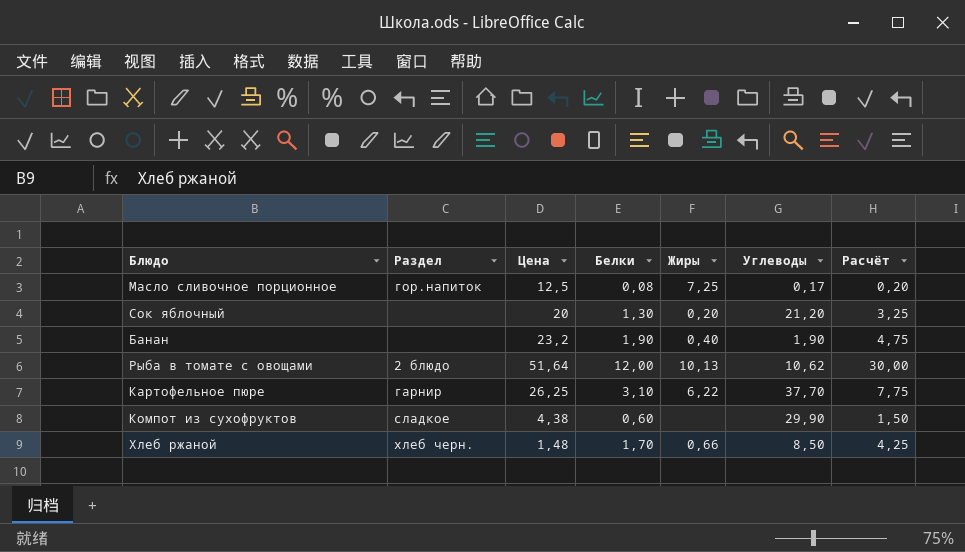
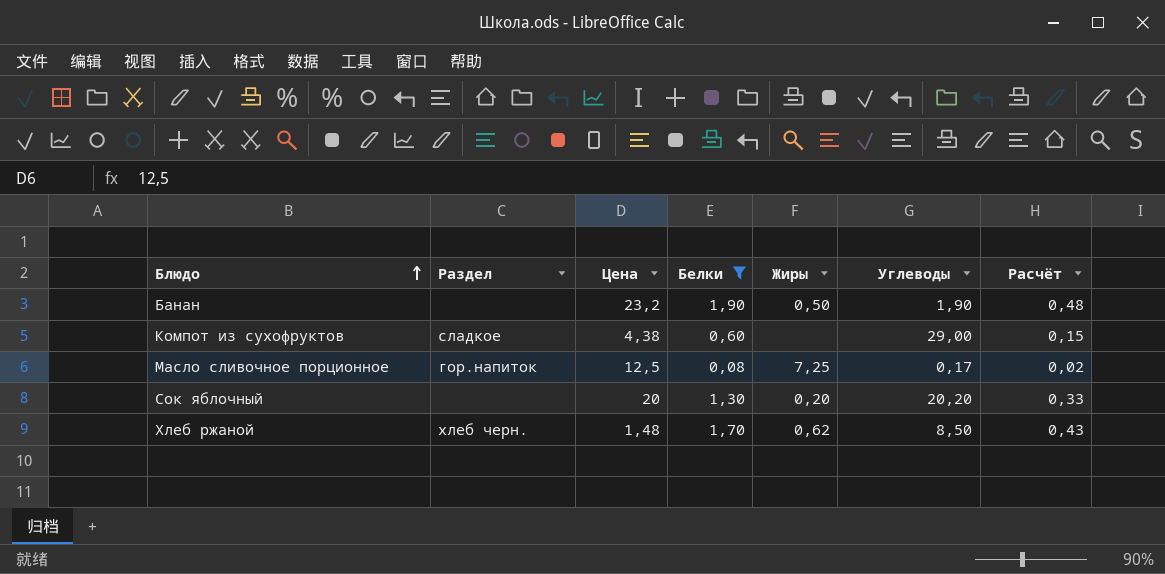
filter: none -> Белки <= 1,90
row order: none -> Блюдо ascending
column Расчёт | formula: [Белки] * 2,5 -> [Белки] * 0,25
Банан | Жиры: 0,40 -> 0,50
Компот из сухофруктов | Углеводы: 29,90 -> 29,00
Сок яблочный | Углеводы: 21,20 -> 20,20
Хлеб ржаной | Жиры: 0,66 -> 0,62

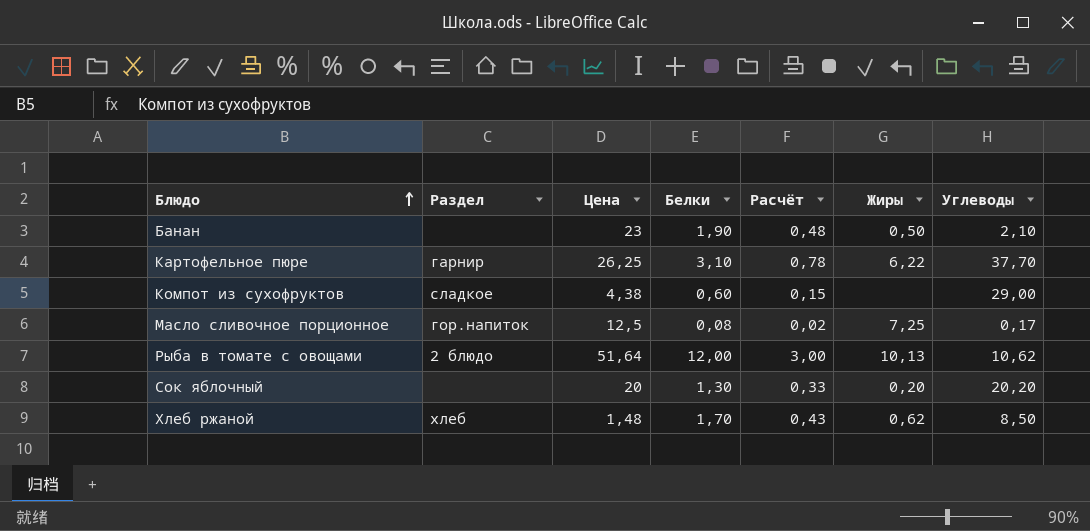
filter: Белки <= 1,90 -> none
column Расчёт | position: 7 -> 5
Банан | Цена: 23,2 -> 23
Банан | Углеводы: 1,90 -> 2,10
Хлеб ржаной | Раздел: хлеб черн. -> хлеб

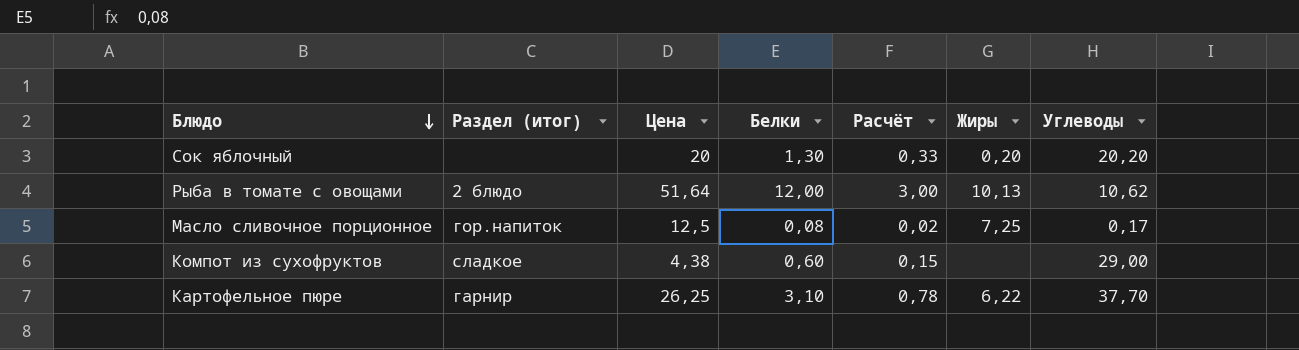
row order: Блюдо ascending -> Блюдо descending
column name: Раздел -> Раздел (итог)
row Банан: none | 23 | 1,90 | 0,48 | 0,50 | 2,10 -> none
row Хлеб ржаной: хлеб | 1,48 | 1,70 | 0,43 | 0,62 | 8,50 -> none

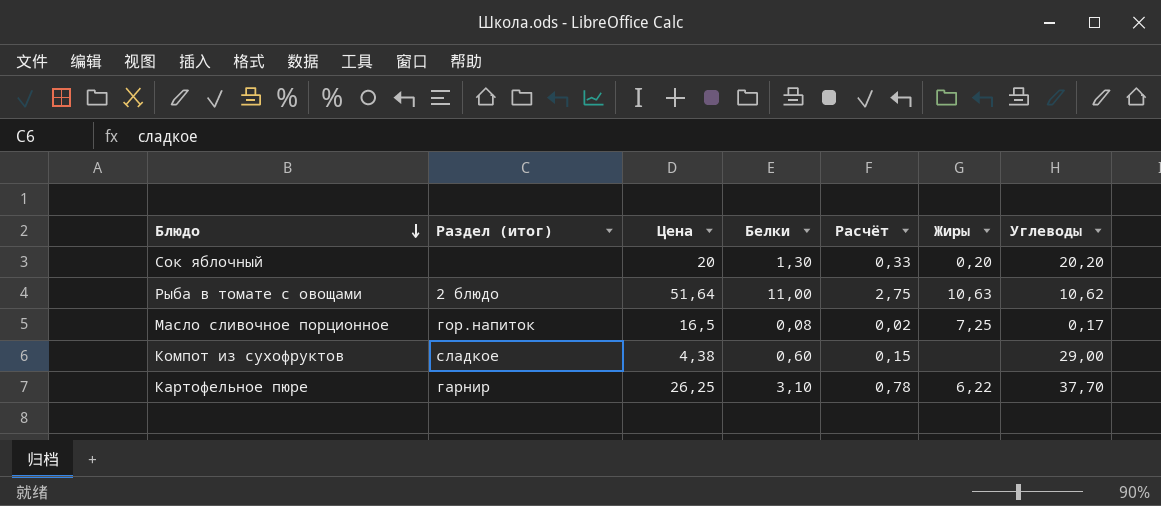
Рыба в томате с овощами | Белки: 12,00 -> 11,00
Рыба в томате с овощами | Расчёт: 3,00 -> 2,75
Рыба в томате с овощами | Жиры: 10,13 -> 10,63
Масло сливочное порционное | Цена: 12,5 -> 16,5

